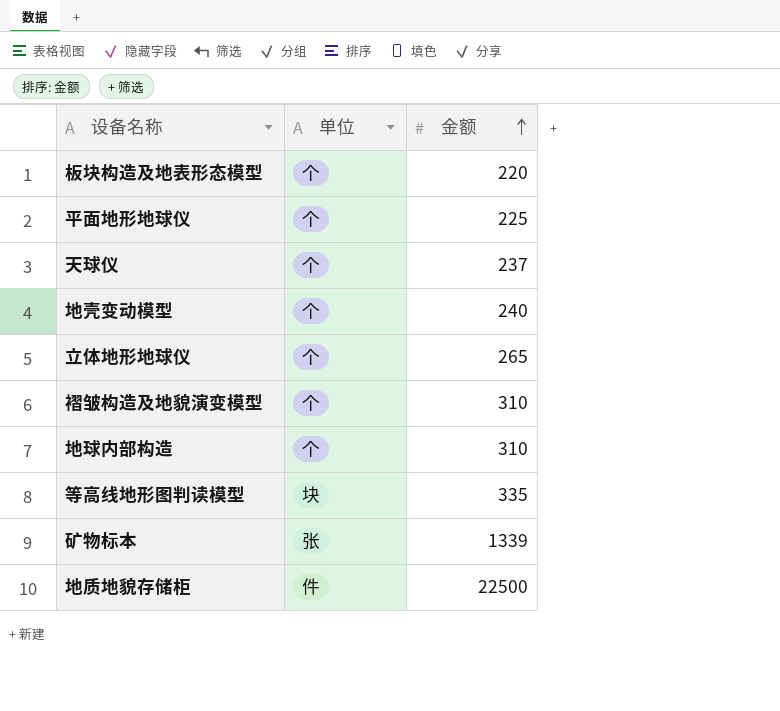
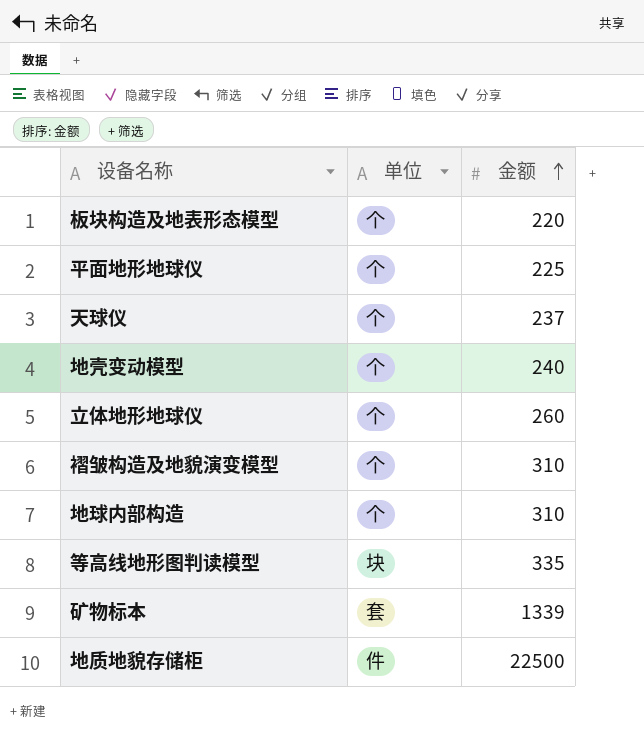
立体地形地球仪 | 金额: 265 -> 260
矿物标本 | 单位: 张 -> 套

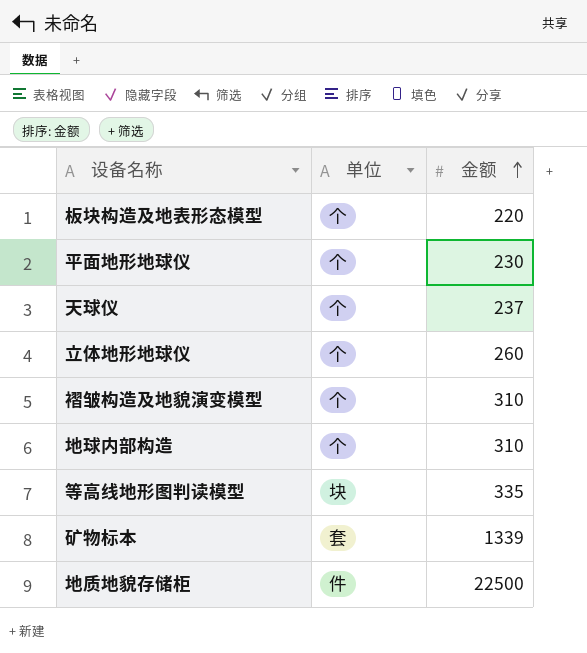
row 地壳变动模型: 个 | 240 -> none
平面地形地球仪 | 金额: 225 -> 230

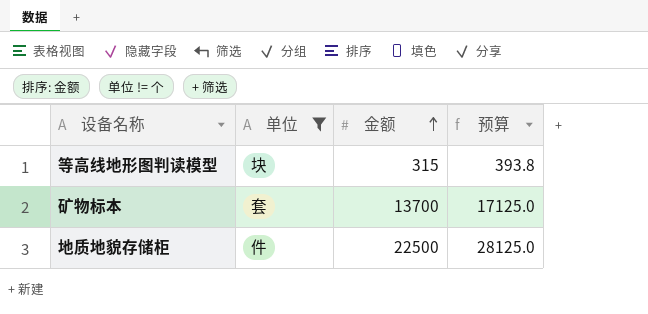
filter: none -> 单位 != 个
column 预算 | formula: none -> [金额] * 1.25
等高线地形图判读模型 | 金额: 335 -> 315
矿物标本 | 金额: 1339 -> 13700

